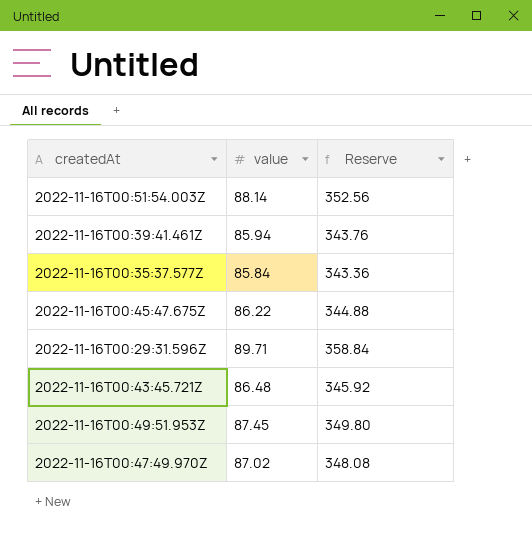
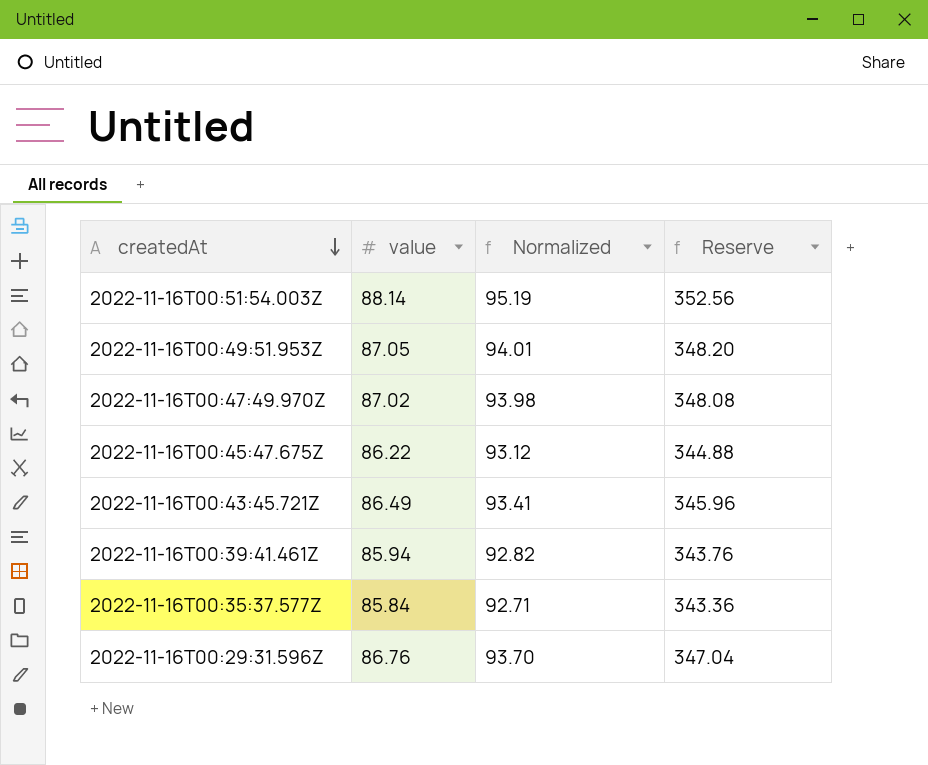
row order: none -> createdAt descending
column Normalized | formula: none -> [value] * 1.08
2022-11-16T00:49:51.953Z | value: 87.45 -> 87.05
2022-11-16T00:49:51.953Z | Reserve: 349.80 -> 348.20
2022-11-16T00:43:45.721Z | value: 86.48 -> 86.49
2022-11-16T00:43:45.721Z | Reserve: 345.92 -> 345.96
2022-11-16T00:29:31.596Z | value: 89.71 -> 86.76
2022-11-16T00:29:31.596Z | Reserve: 358.84 -> 347.04

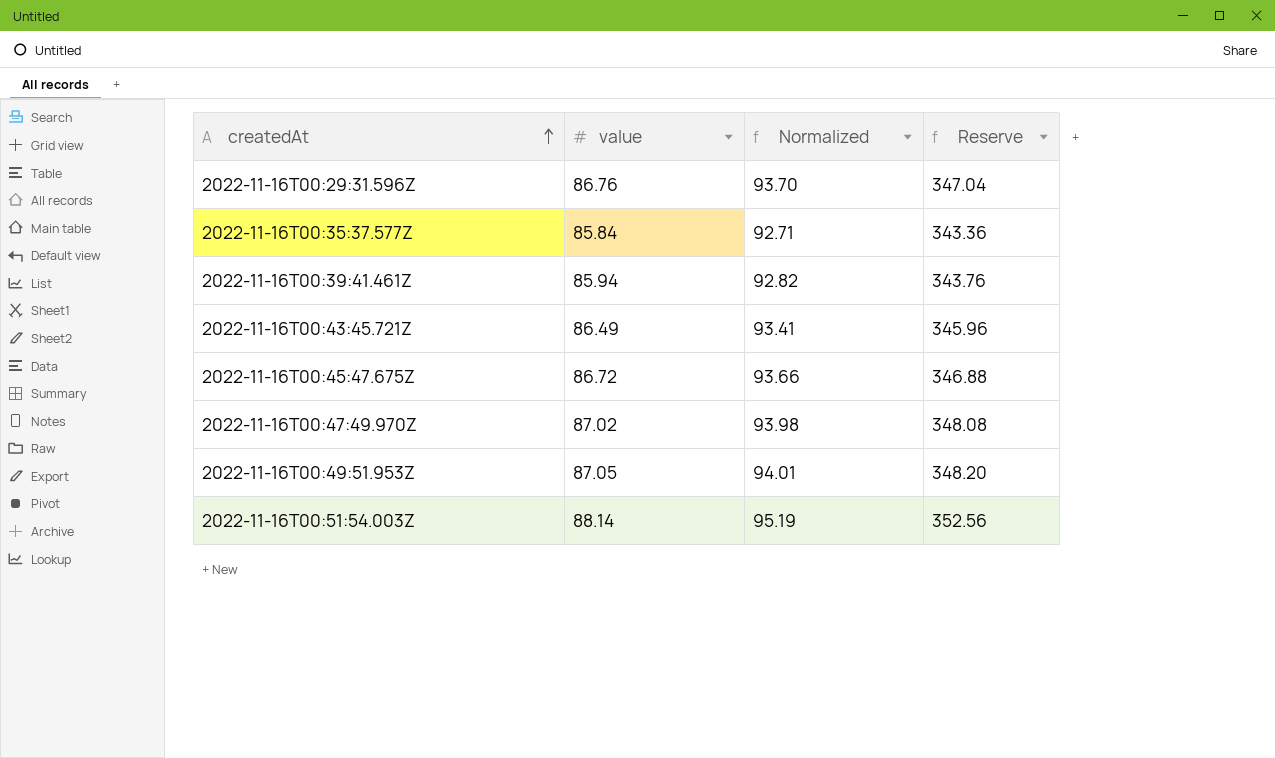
row order: createdAt descending -> createdAt ascending
2022-11-16T00:45:47.675Z | value: 86.22 -> 86.72
2022-11-16T00:45:47.675Z | Normalized: 93.12 -> 93.66
2022-11-16T00:45:47.675Z | Reserve: 344.88 -> 346.88

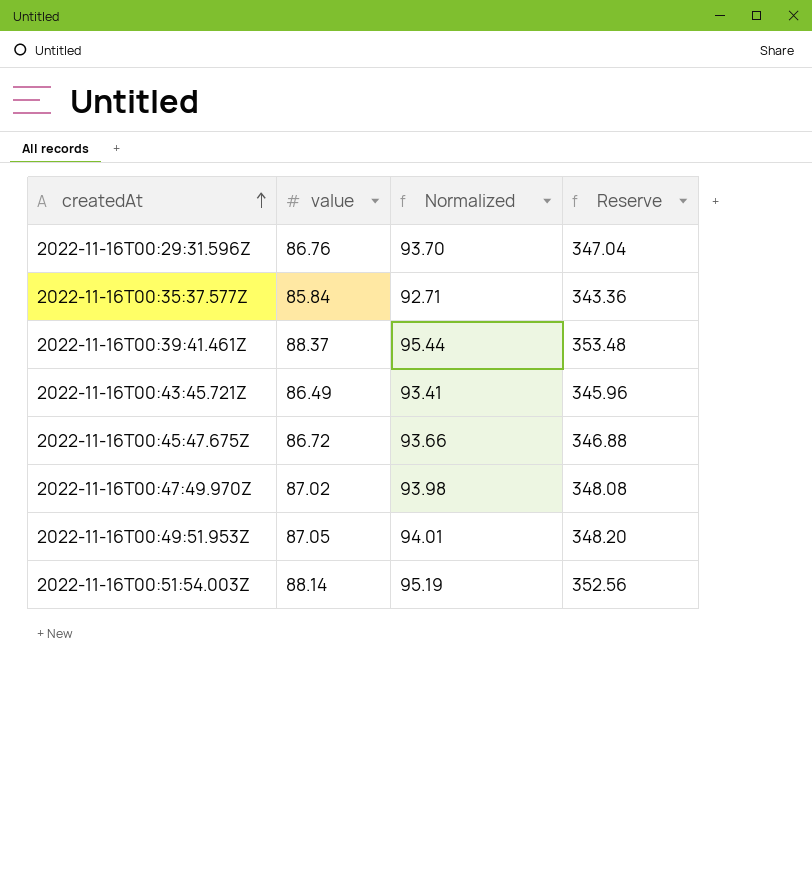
2022-11-16T00:39:41.461Z | value: 85.94 -> 88.37
2022-11-16T00:39:41.461Z | Normalized: 92.82 -> 95.44
2022-11-16T00:39:41.461Z | Reserve: 343.76 -> 353.48

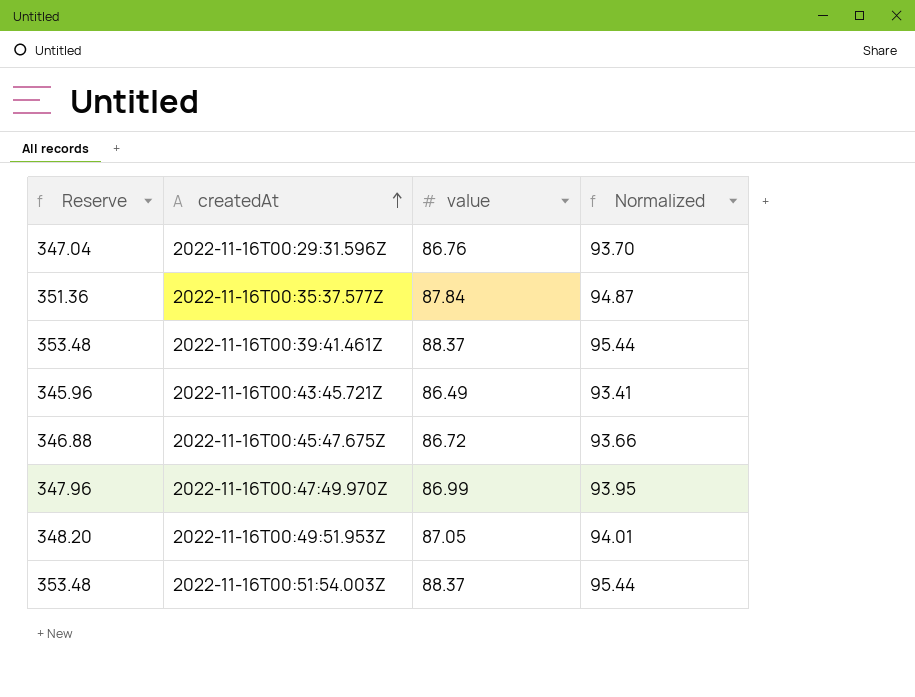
column Reserve | position: 4 -> 1
2022-11-16T00:35:37.577Z | Reserve: 343.36 -> 351.36
2022-11-16T00:35:37.577Z | value: 85.84 -> 87.84
2022-11-16T00:35:37.577Z | Normalized: 92.71 -> 94.87
2022-11-16T00:47:49.970Z | Reserve: 348.08 -> 347.96
2022-11-16T00:47:49.970Z | value: 87.02 -> 86.99
2022-11-16T00:47:49.970Z | Normalized: 93.98 -> 93.95
2022-11-16T00:51:54.003Z | Reserve: 352.56 -> 353.48
2022-11-16T00:51:54.003Z | value: 88.14 -> 88.37
2022-11-16T00:51:54.003Z | Normalized: 95.19 -> 95.44

